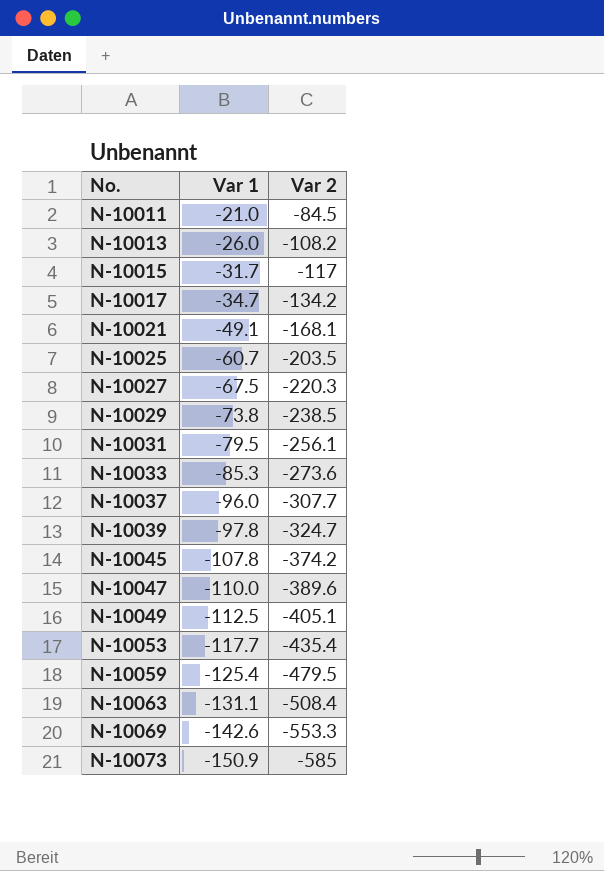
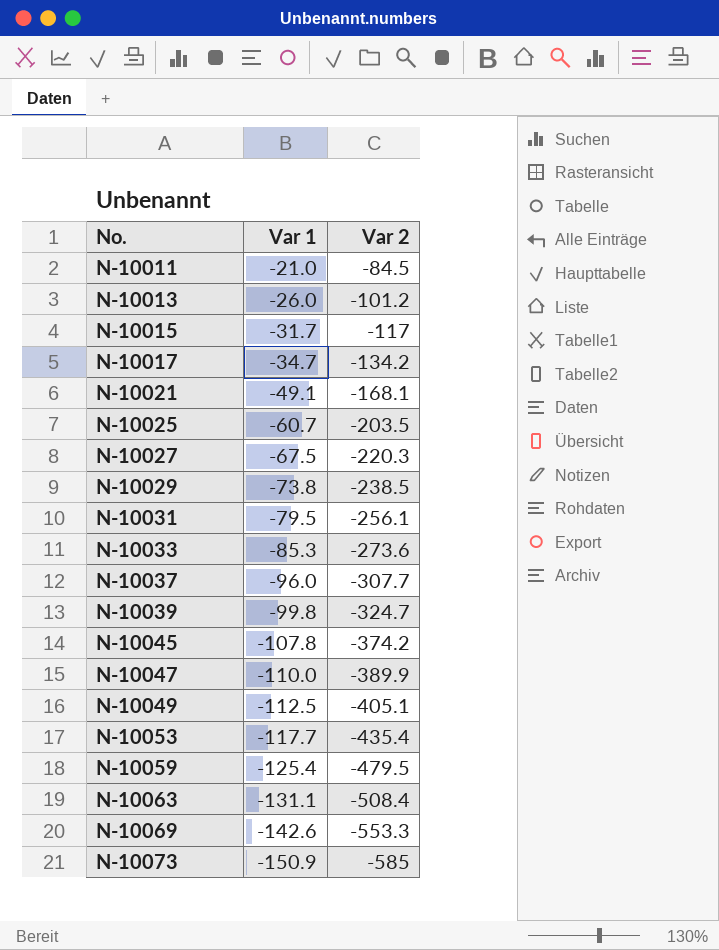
N-10013 | Var 2: -108.2 -> -101.2
N-10039 | Var 1: -97.8 -> -99.8
N-10047 | Var 2: -389.6 -> -389.9

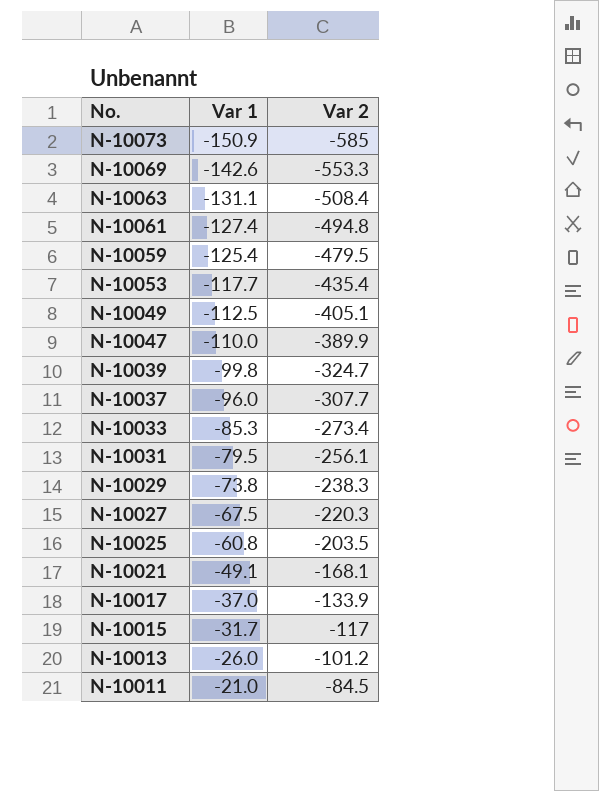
row order: No. ascending -> No. descending
row N-10045: -107.8 | -374.2 -> none
row N-10061: none -> -127.4 | -494.8
N-10033 | Var 2: -273.6 -> -273.4
N-10029 | Var 2: -238.5 -> -238.3
N-10025 | Var 1: -60.7 -> -60.8
N-10017 | Var 1: -34.7 -> -37.0
N-10017 | Var 2: -134.2 -> -133.9

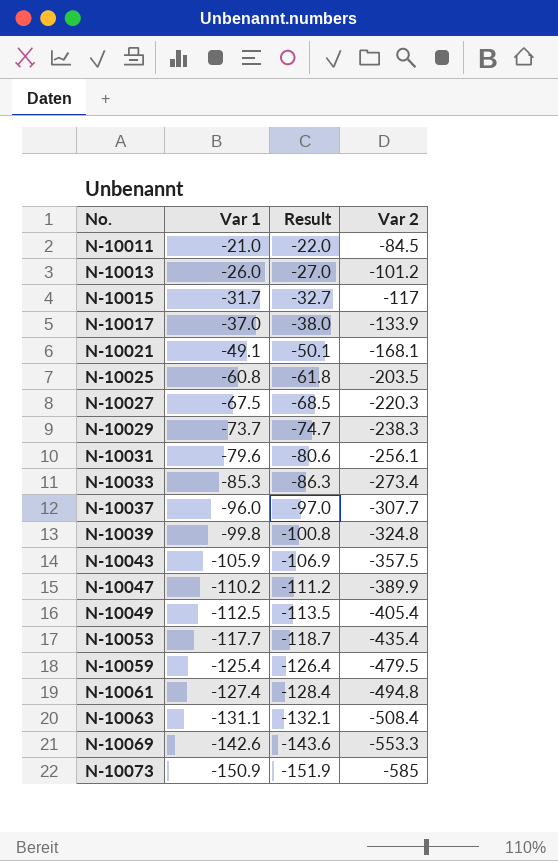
row order: No. descending -> No. ascending
column Result | formula: none -> [Var 1] - 1
N-10029 | Var 1: -73.8 -> -73.7
N-10031 | Var 1: -79.5 -> -79.6
N-10039 | Var 2: -324.7 -> -324.8
row N-10043: none -> -105.9 | -106.9 | -357.5
N-10047 | Var 1: -110.0 -> -110.2
N-10049 | Var 2: -405.1 -> -405.4

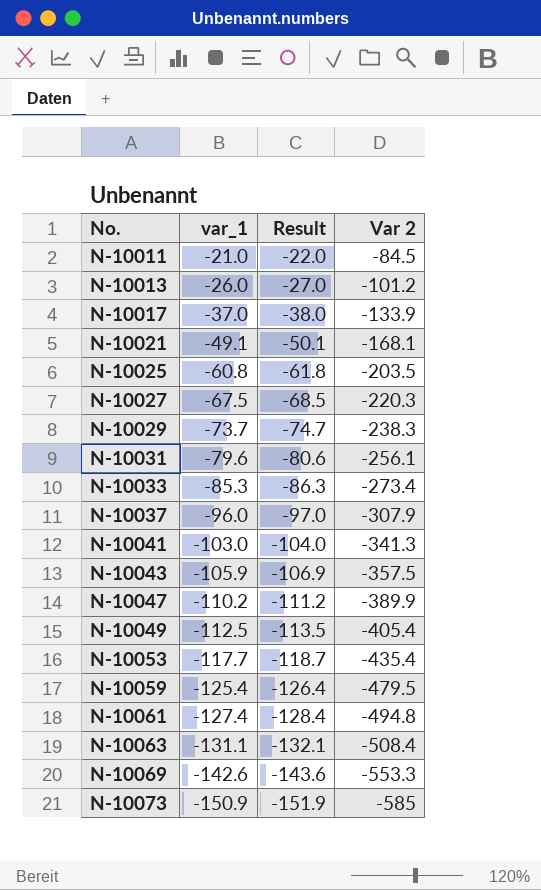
column name: Var 1 -> var_1
row N-10015: -31.7 | -32.7 | -117 -> none
row N-10039: -99.8 | -100.8 | -324.8 -> none
N-10037 | Var 2: -307.7 -> -307.9
row N-10041: none -> -103.0 | -104.0 | -341.3

